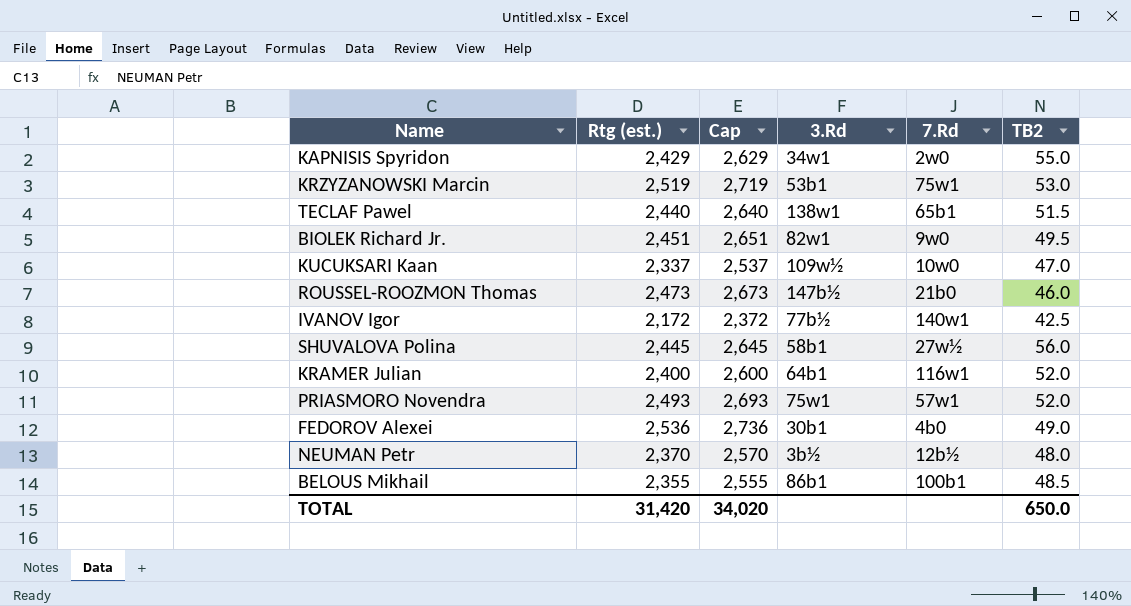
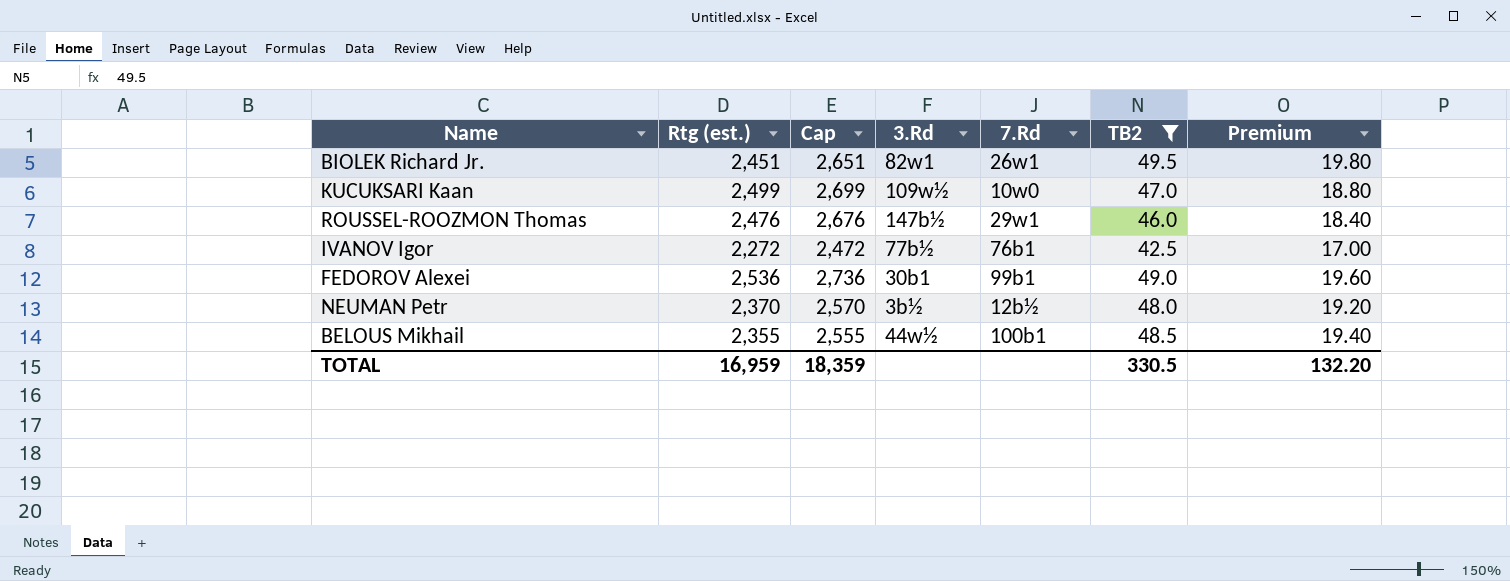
filter: none -> TB2 <= 49.5
column Premium | formula: none -> [TB2] * 0.4
BIOLEK Richard Jr. | 7.Rd: 9w0 -> 26w1
KUCUKSARI Kaan | Rtg (est.): 2,337 -> 2,499
KUCUKSARI Kaan | Cap: 2,537 -> 2,699
ROUSSEL-ROOZMON Thomas | Rtg (est.): 2,473 -> 2,476
ROUSSEL-ROOZMON Thomas | Cap: 2,673 -> 2,676
ROUSSEL-ROOZMON Thomas | 7.Rd: 21b0 -> 29w1
IVANOV Igor | Rtg (est.): 2,172 -> 2,272
IVANOV Igor | Cap: 2,372 -> 2,472
IVANOV Igor | 7.Rd: 140w1 -> 76b1
FEDOROV Alexei | 7.Rd: 4b0 -> 99b1
BELOUS Mikhail | 3.Rd: 86b1 -> 44w½
TOTAL | Rtg (est.): 31,420 -> 16,959
TOTAL | Cap: 34,020 -> 18,359
TOTAL | TB2: 650.0 -> 330.5

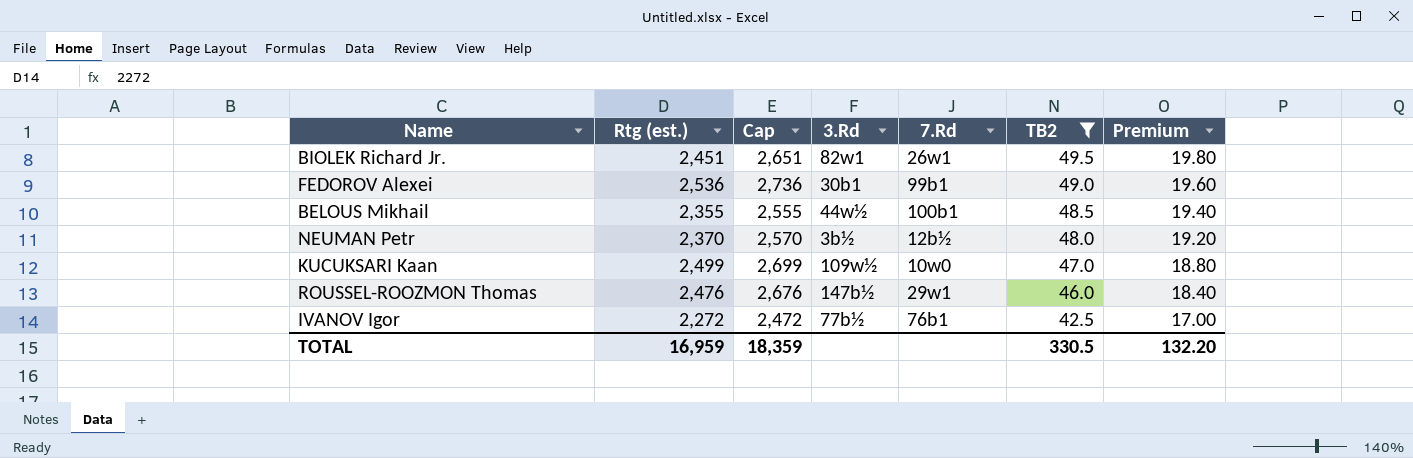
row order: none -> TB2 descending

